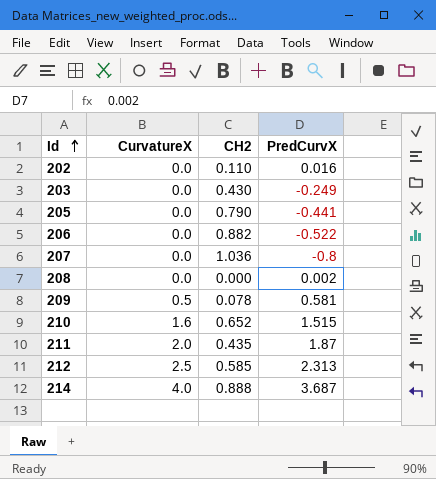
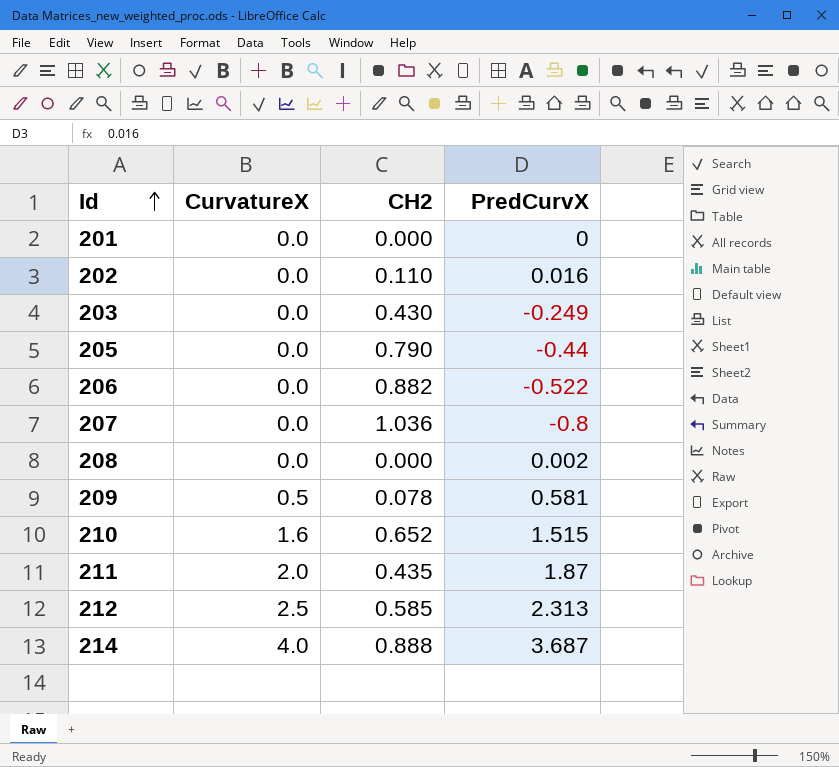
row 201: none -> 0.0 | 0.000 | 0
205 | PredCurvX: -0.441 -> -0.44

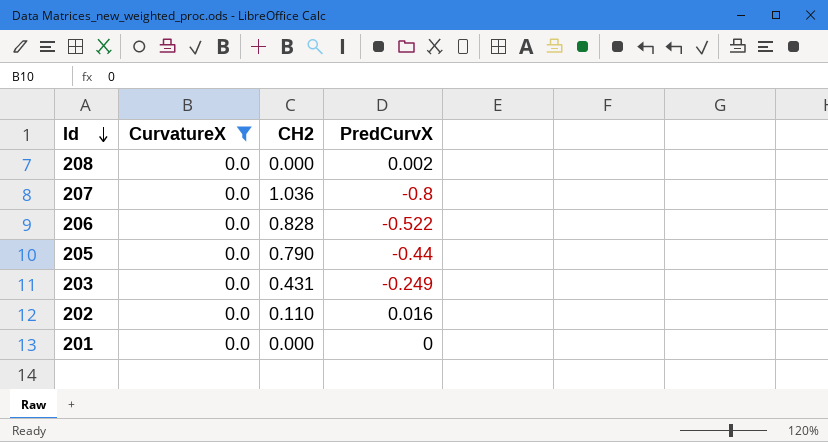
filter: none -> CurvatureX = 0.0
row order: Id ascending -> Id descending
206 | CH2: 0.882 -> 0.828
203 | CH2: 0.430 -> 0.431

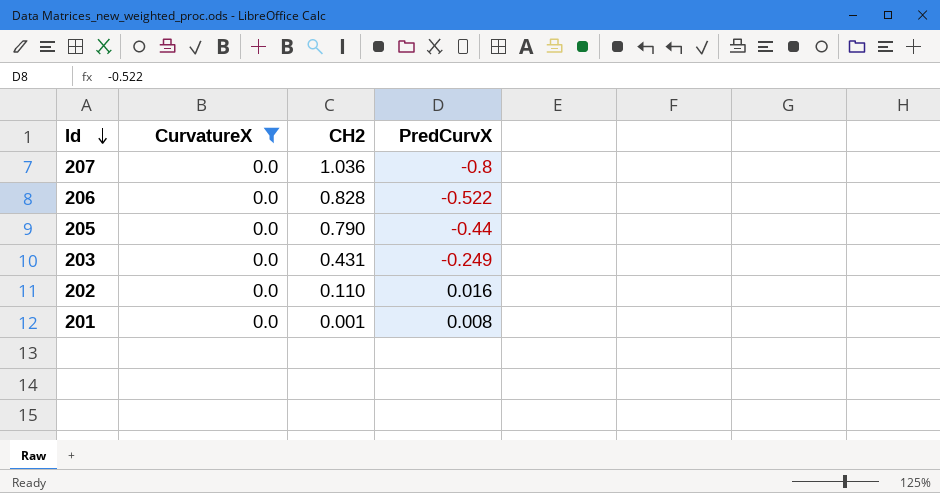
row 208: 0.0 | 0.000 | 0.002 -> none
201 | CH2: 0.000 -> 0.001
201 | PredCurvX: 0 -> 0.008

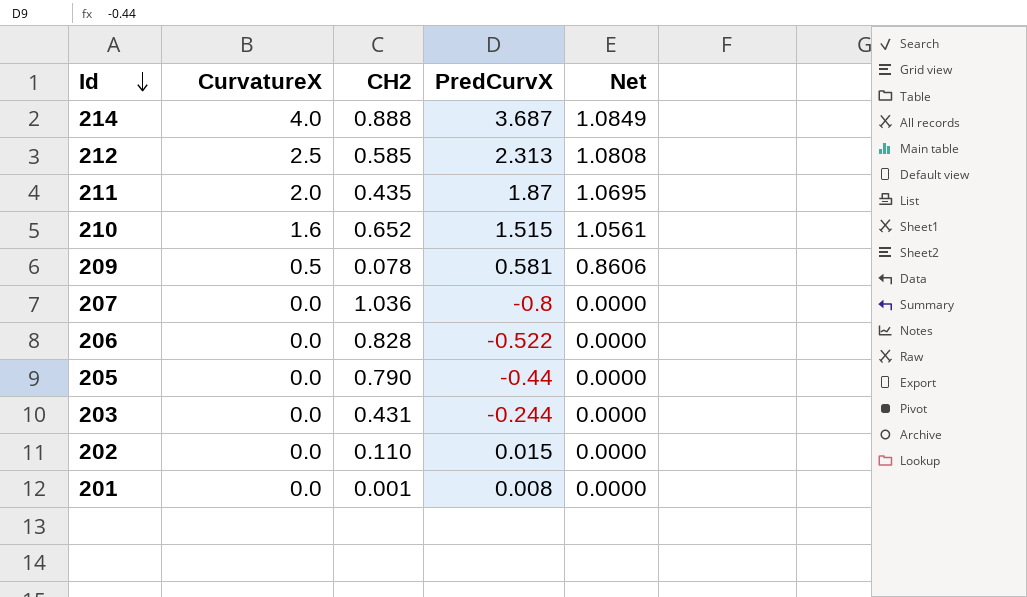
filter: CurvatureX = 0.0 -> none
column Net | formula: none -> [CurvatureX] / [PredCurvX]
203 | PredCurvX: -0.249 -> -0.244
202 | PredCurvX: 0.016 -> 0.015

